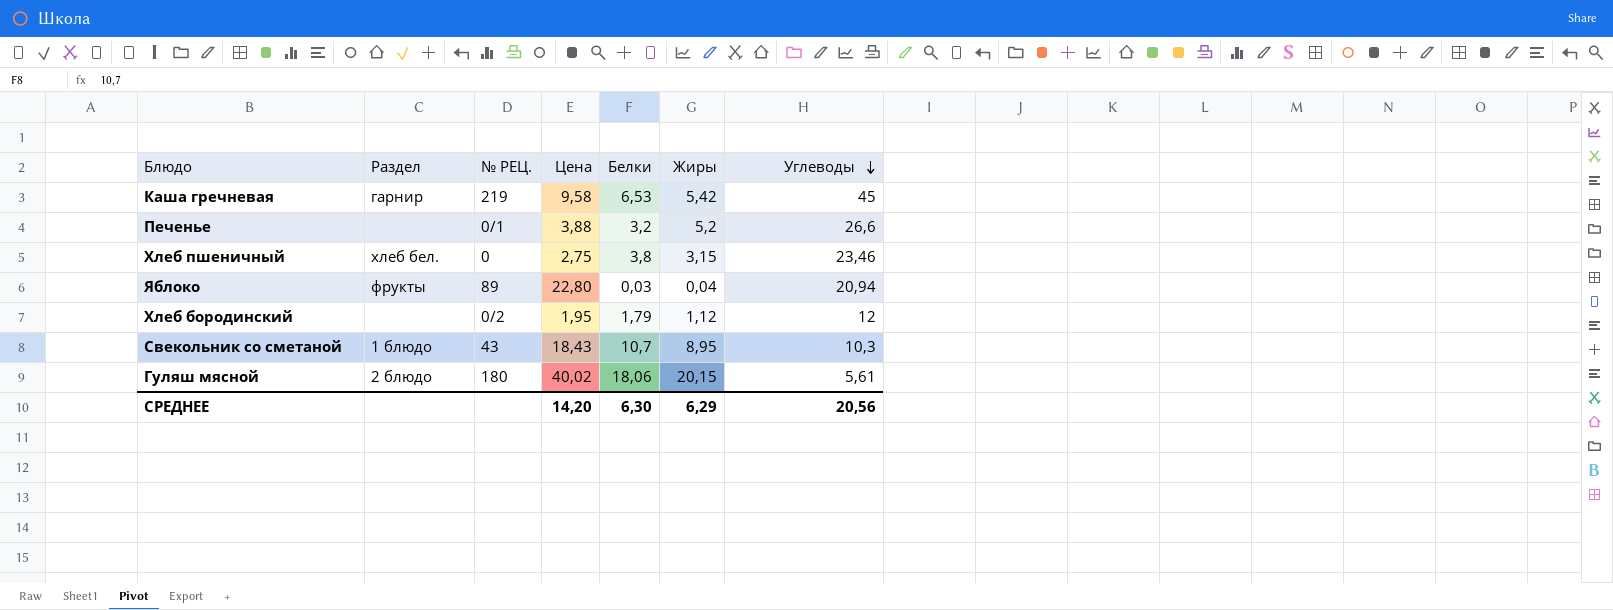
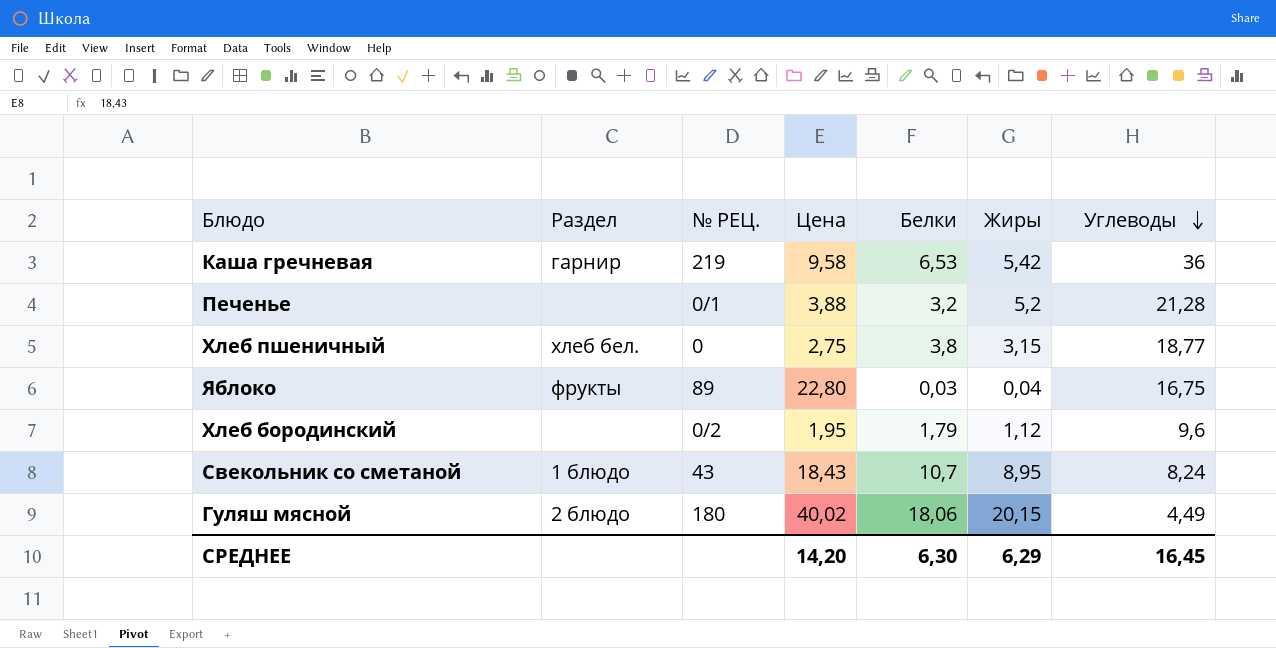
Каша гречневая | Углеводы: 45 -> 36
Печенье | Углеводы: 26,6 -> 21,28
Хлеб пшеничный | Углеводы: 23,46 -> 18,77
Яблоко | Углеводы: 20,94 -> 16,75
Хлеб бородинский | Углеводы: 12 -> 9,6
Свекольник со сметаной | Углеводы: 10,3 -> 8,24
Гуляш мясной | Углеводы: 5,61 -> 4,49
СРЕДНЕЕ | Углеводы: 20,56 -> 16,45

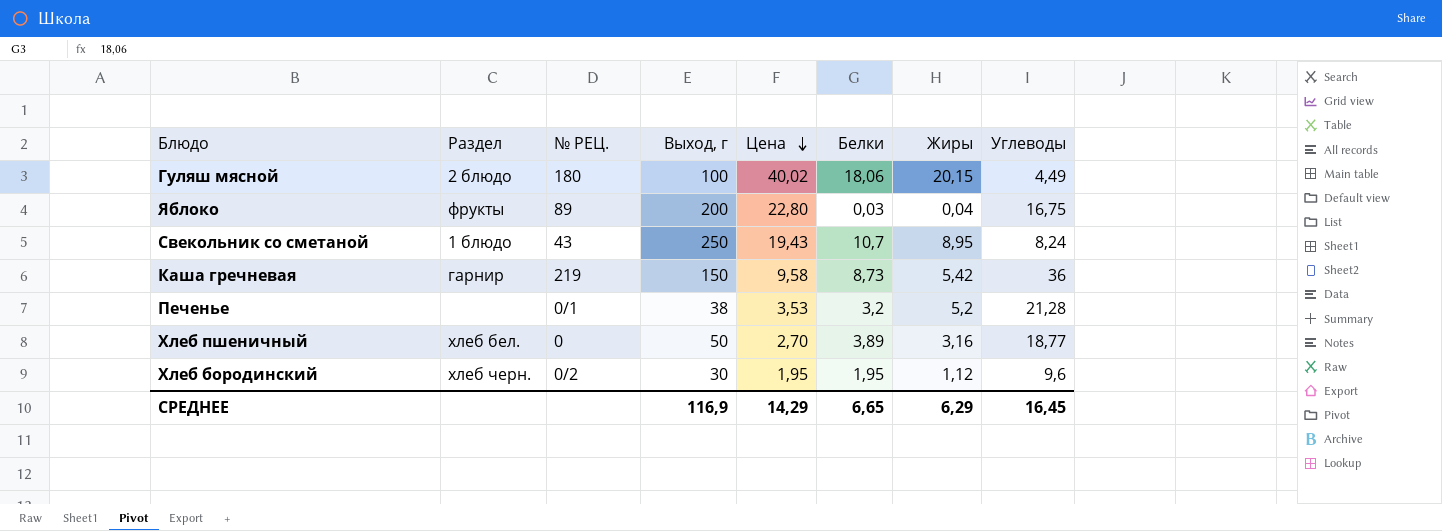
row order: Углеводы descending -> Цена descending
column Выход, г | position: none -> 4
Свекольник со сметаной | Цена: 18,43 -> 19,43
Каша гречневая | Белки: 6,53 -> 8,73
Печенье | Цена: 3,88 -> 3,53
Хлеб пшеничный | Цена: 2,75 -> 2,70
Хлеб пшеничный | Белки: 3,8 -> 3,89
Хлеб пшеничный | Жиры: 3,15 -> 3,16
Хлеб бородинский | Раздел: none -> хлеб черн.
Хлеб бородинский | Белки: 1,79 -> 1,95
СРЕДНЕЕ | Цена: 14,20 -> 14,29
СРЕДНЕЕ | Белки: 6,30 -> 6,65

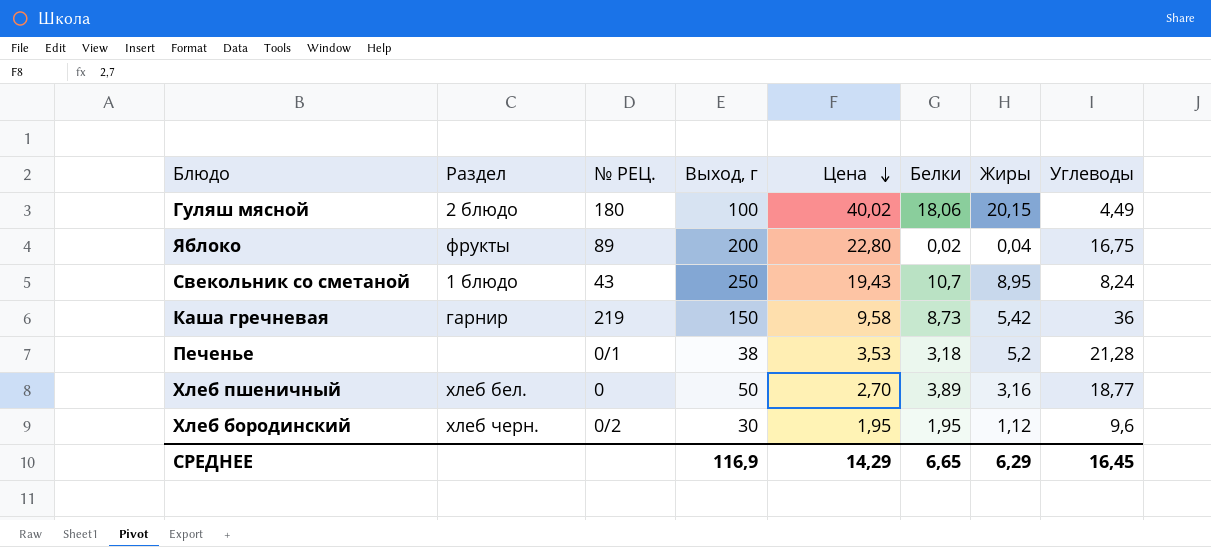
Яблоко | Белки: 0,03 -> 0,02
Печенье | Белки: 3,2 -> 3,18

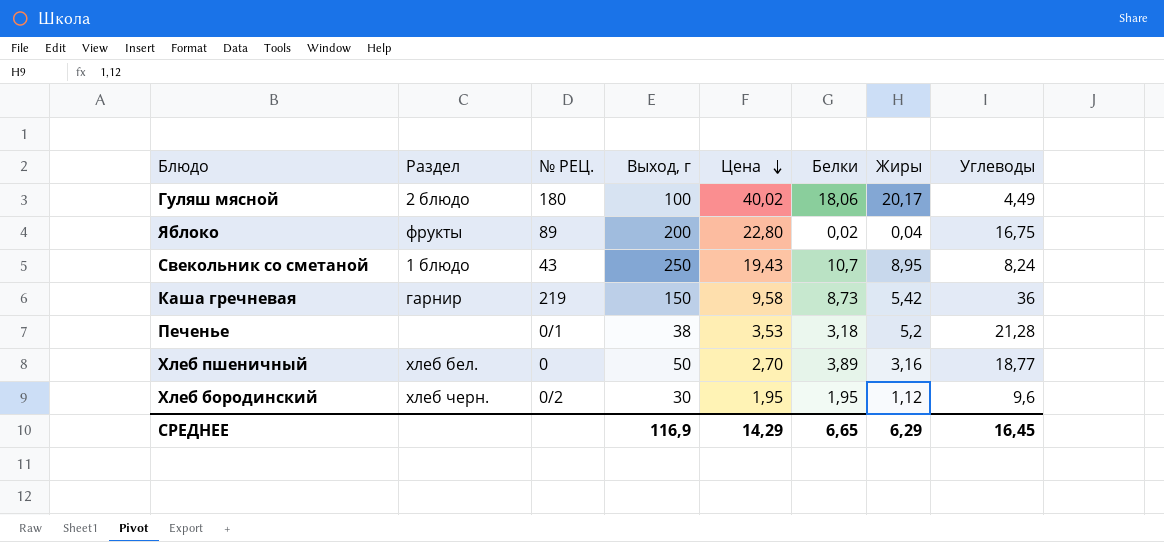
Гуляш мясной | Жиры: 20,15 -> 20,17

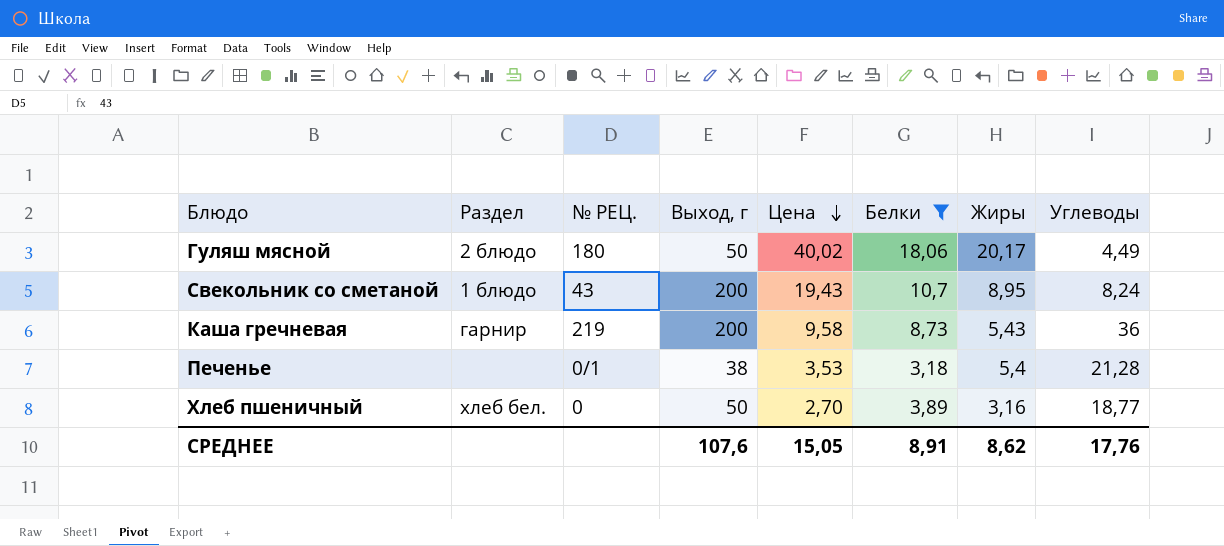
filter: none -> Белки >= 3,18
Гуляш мясной | Выход, г: 100 -> 50
Свекольник со сметаной | Выход, г: 250 -> 200
Каша гречневая | Выход, г: 150 -> 200
Каша гречневая | Жиры: 5,42 -> 5,43
Печенье | Жиры: 5,2 -> 5,4
СРЕДНЕЕ | Выход, г: 116,9 -> 107,6
СРЕДНЕЕ | Цена: 14,29 -> 15,05
СРЕДНЕЕ | Белки: 6,65 -> 8,91
СРЕДНЕЕ | Жиры: 6,29 -> 8,62
СРЕДНЕЕ | Углеводы: 16,45 -> 17,76

